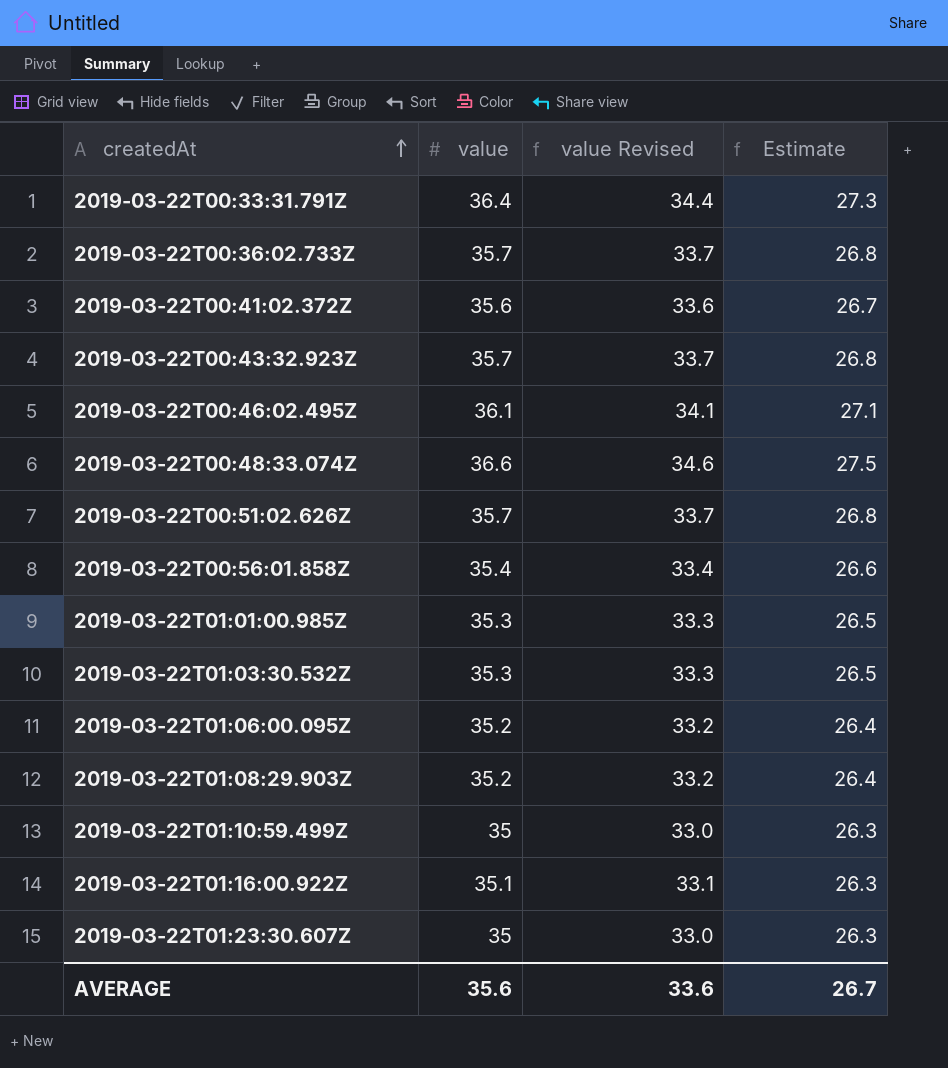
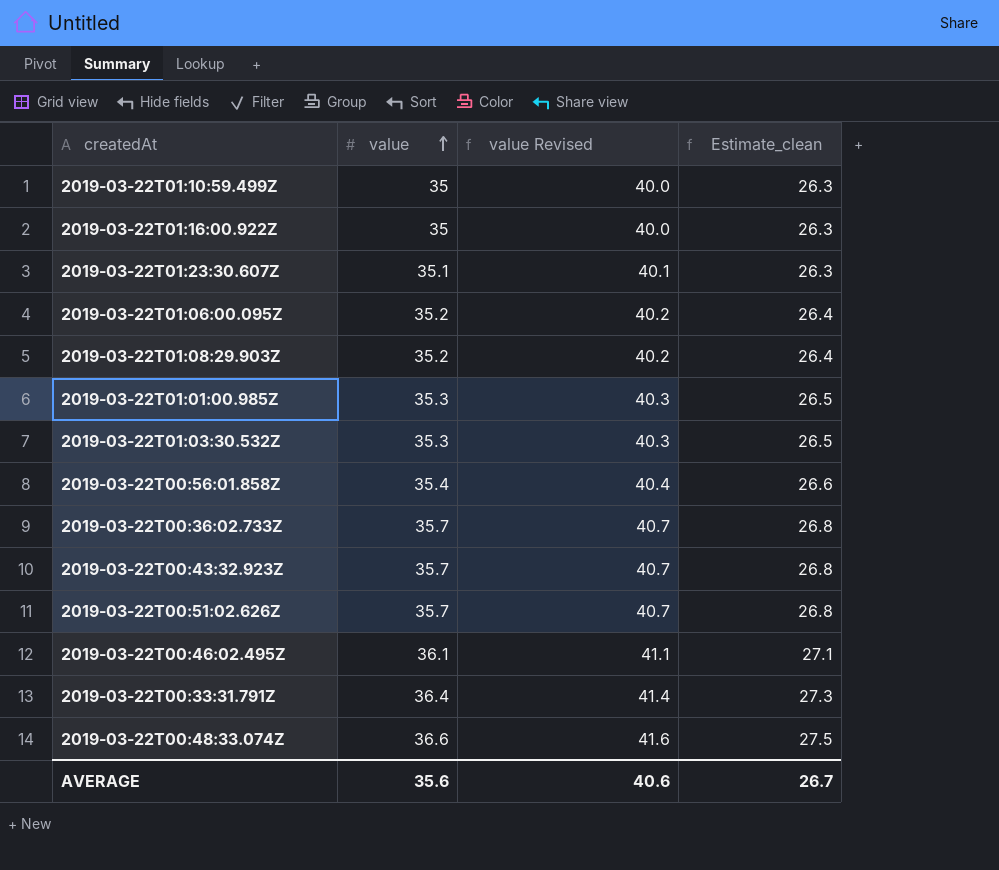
row order: createdAt ascending -> value ascending
column value Revised | formula: [value] - 2 -> [value] + 5
column name: Estimate -> Estimate_clean
row 2019-03-22T00:41:02.372Z: 35.6 | 33.6 | 26.7 -> none
2019-03-22T01:16:00.922Z | value: 35.1 -> 35
2019-03-22T01:23:30.607Z | value: 35 -> 35.1
AVERAGE | value Revised: 33.6 -> 40.6

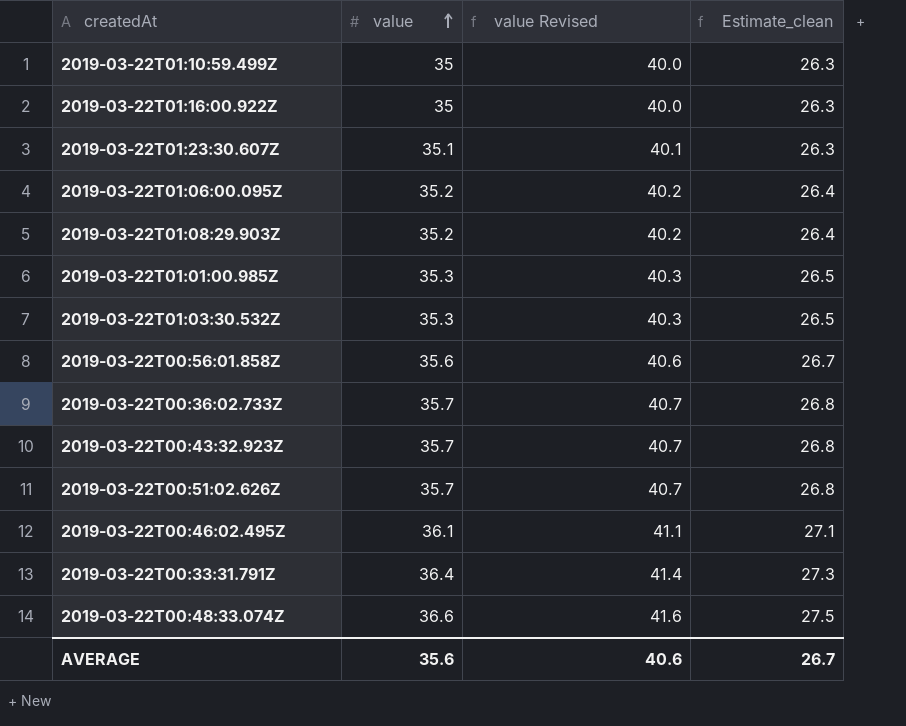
2019-03-22T00:56:01.858Z | value: 35.4 -> 35.6
2019-03-22T00:56:01.858Z | value Revised: 40.4 -> 40.6
2019-03-22T00:56:01.858Z | Estimate_clean: 26.6 -> 26.7

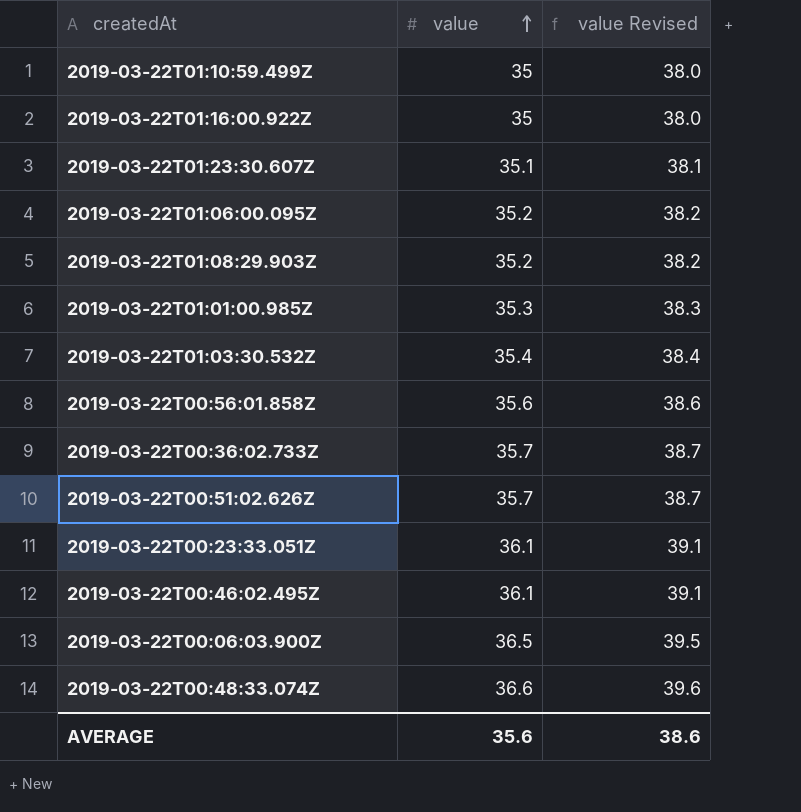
column Estimate_clean | formula: [value] * 0.75 -> none
column value Revised | formula: [value] + 5 -> [value] + 3
row 2019-03-22T00:43:32.923Z: 35.7 | 40.7 | 26.8 -> none
row 2019-03-22T00:33:31.791Z: 36.4 | 41.4 | 27.3 -> none
2019-03-22T01:03:30.532Z | value: 35.3 -> 35.4
row 2019-03-22T00:23:33.051Z: none -> 36.1 | 39.1
row 2019-03-22T00:06:03.900Z: none -> 36.5 | 39.5
AVERAGE | value Revised: 40.6 -> 38.6

